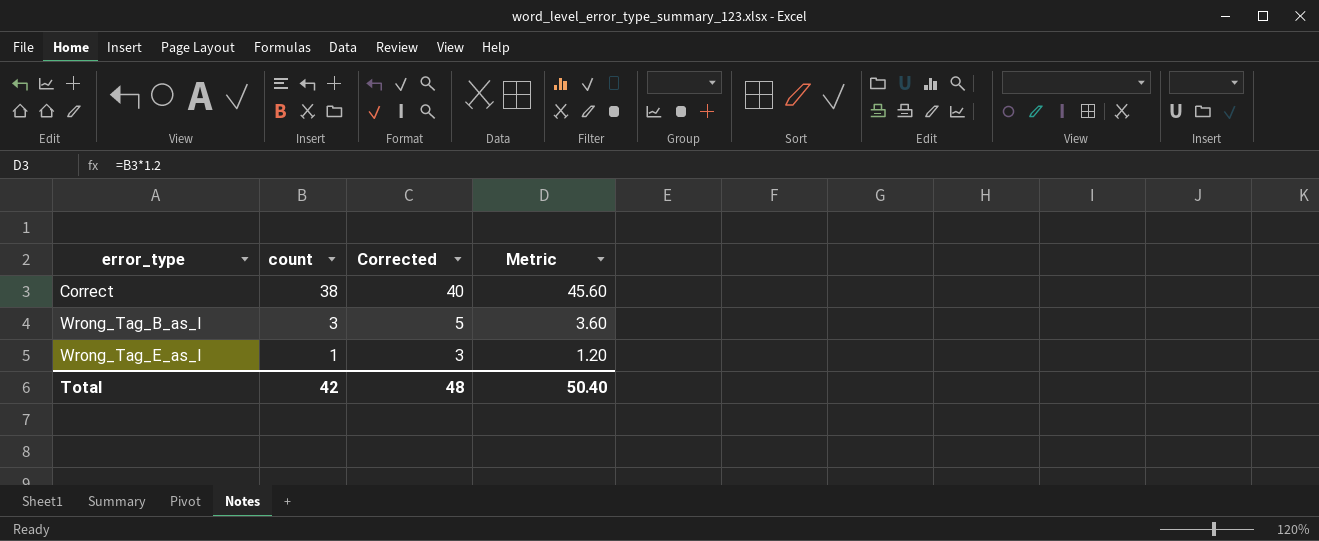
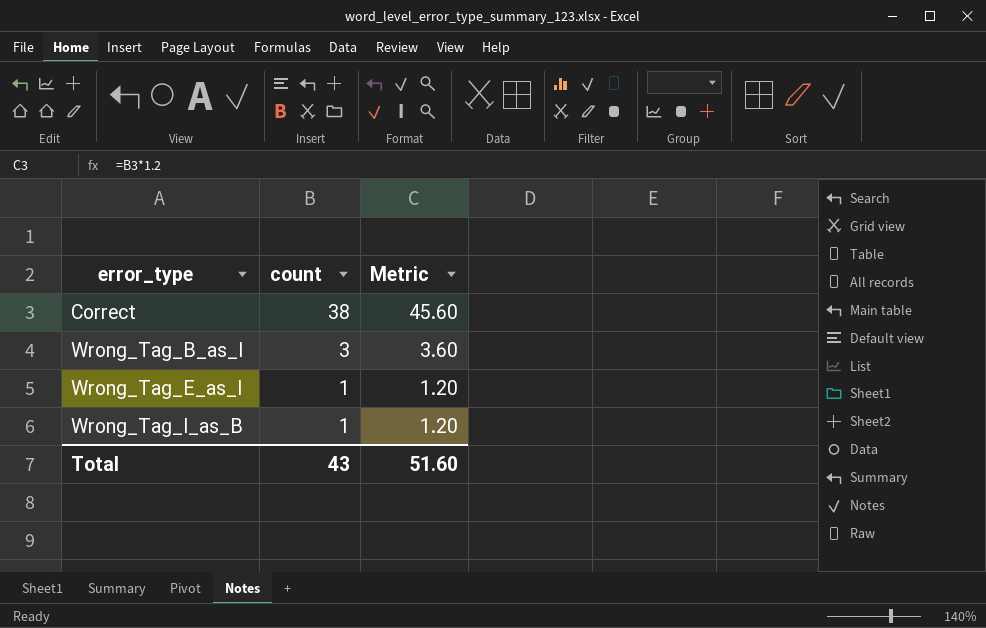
column Corrected | formula: [count] + 2 -> none
row Wrong_Tag_I_as_B: none -> 1 | 1.20
Total | count: 42 -> 43
Total | Metric: 50.40 -> 51.60

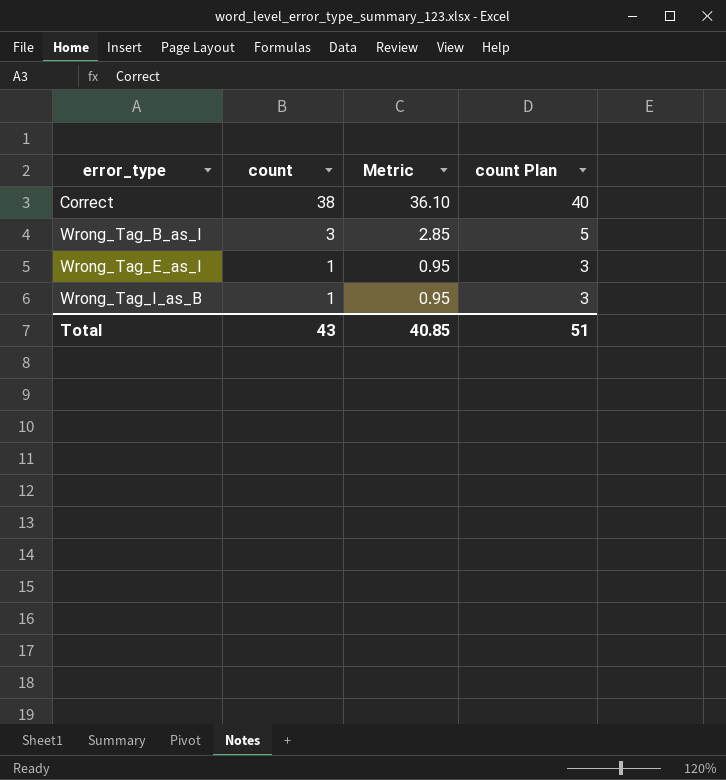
column Metric | formula: [count] * 1.2 -> [count] * 0.95
column count Plan | formula: none -> [count] + 2
Total | Metric: 51.60 -> 40.85

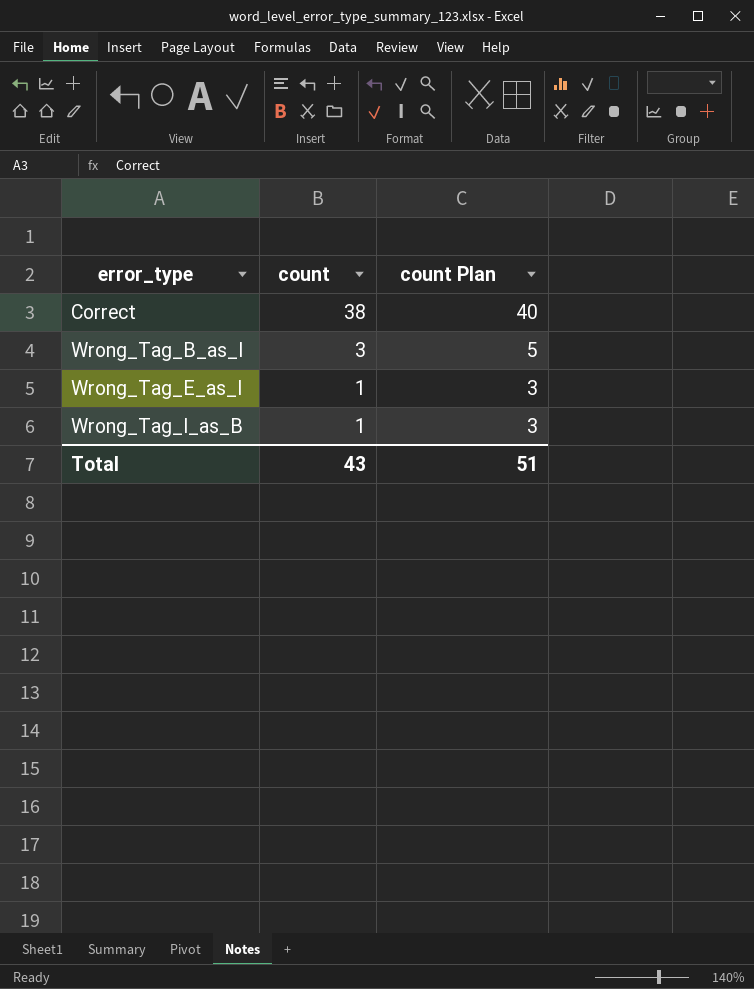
column Metric | formula: [count] * 0.95 -> none

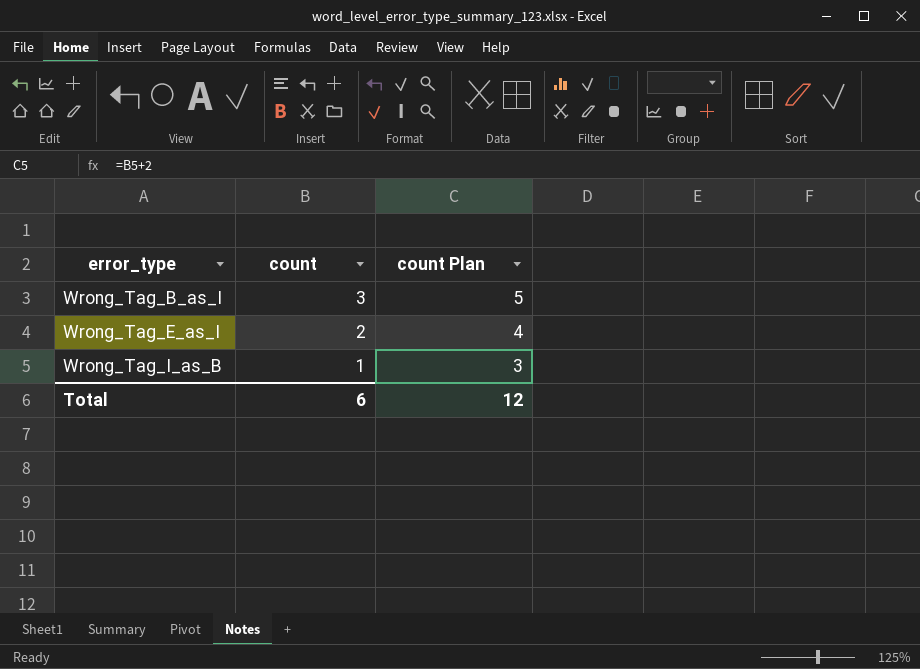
row Correct: 38 | 40 -> none
Wrong_Tag_E_as_I | count: 1 -> 2
Wrong_Tag_E_as_I | count Plan: 3 -> 4
Total | count: 43 -> 6
Total | count Plan: 51 -> 12

